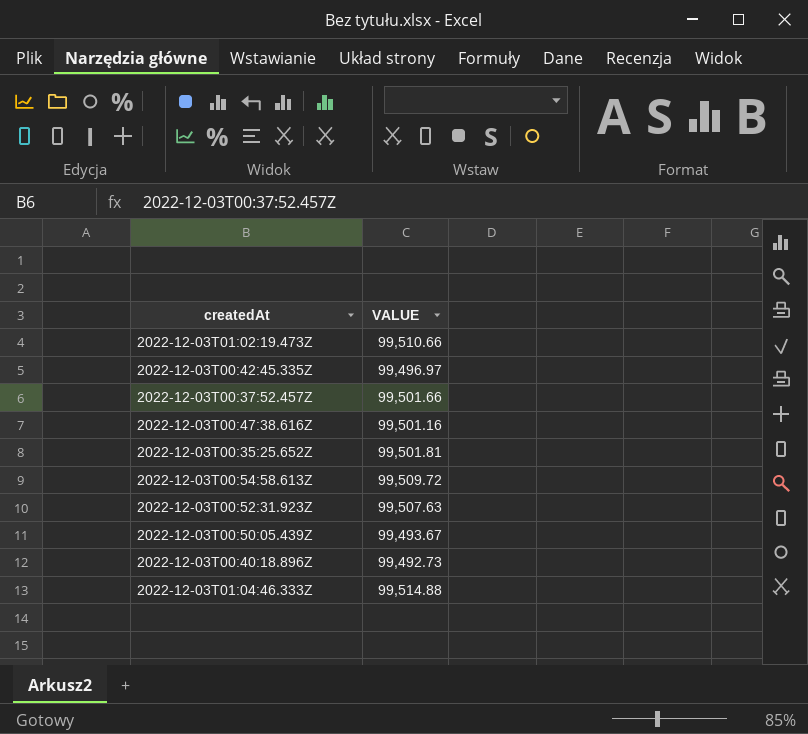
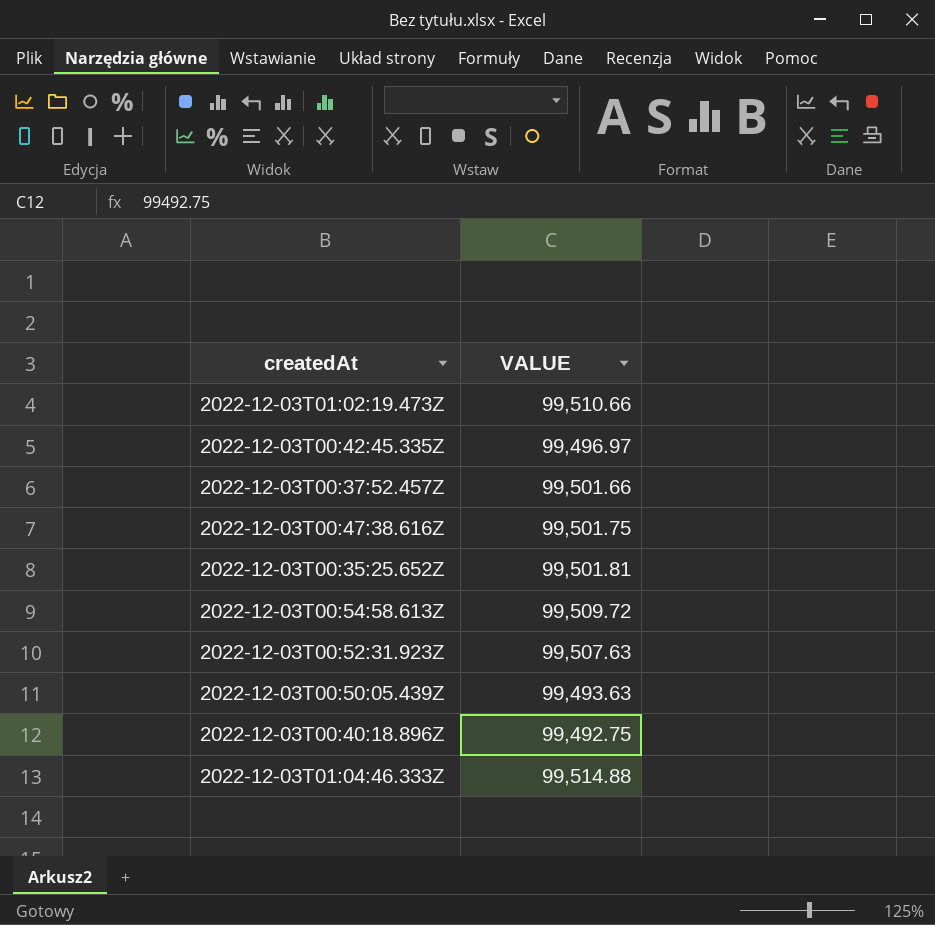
2022-12-03T00:47:38.616Z | VALUE: 99,501.16 -> 99,501.75
2022-12-03T00:50:05.439Z | VALUE: 99,493.67 -> 99,493.63
2022-12-03T00:40:18.896Z | VALUE: 99,492.73 -> 99,492.75

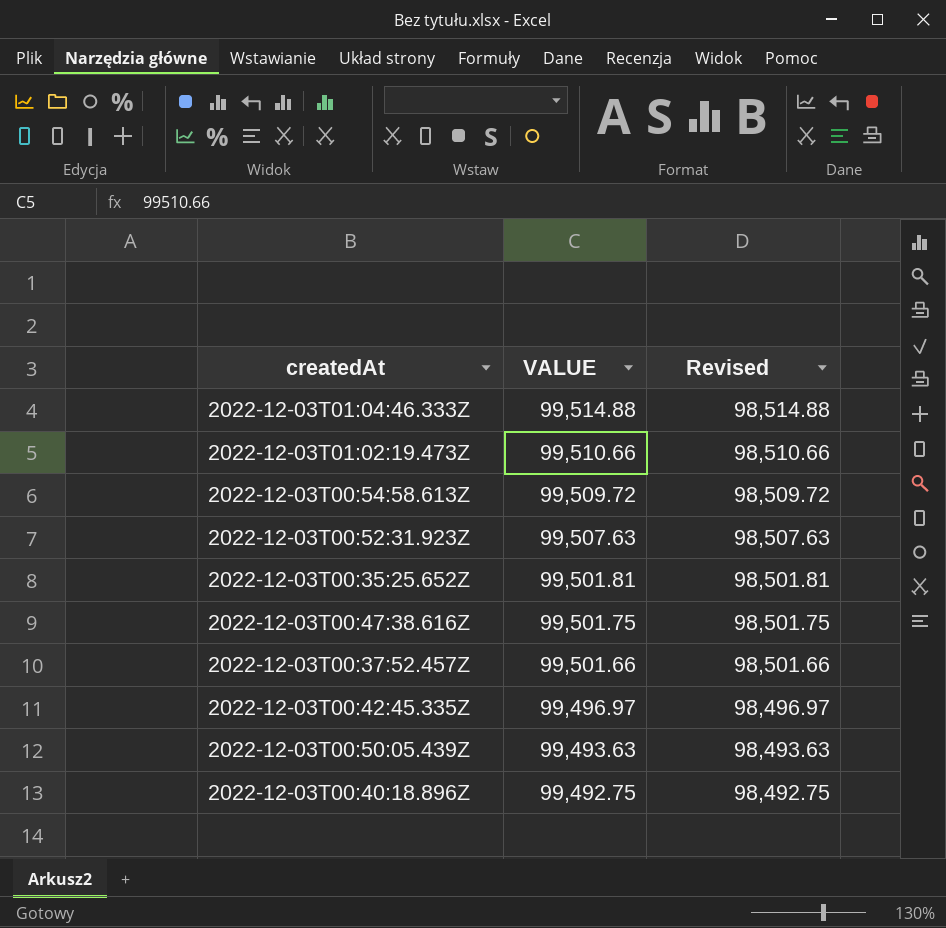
row order: none -> VALUE descending
column Revised | formula: none -> [VALUE] - 1000

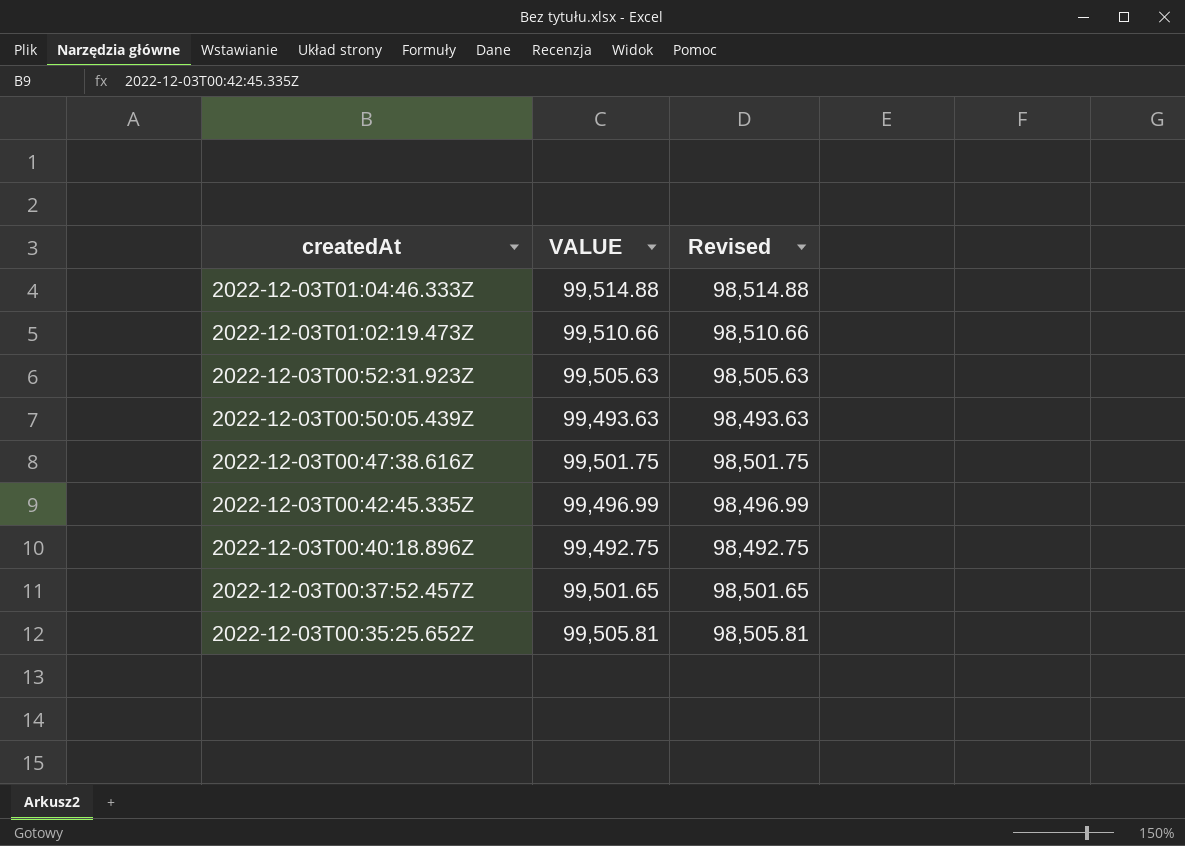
row order: VALUE descending -> createdAt descending
row 2022-12-03T00:54:58.613Z: 99,509.72 | 98,509.72 -> none
2022-12-03T00:52:31.923Z | VALUE: 99,507.63 -> 99,505.63
2022-12-03T00:52:31.923Z | Revised: 98,507.63 -> 98,505.63
2022-12-03T00:42:45.335Z | VALUE: 99,496.97 -> 99,496.99
2022-12-03T00:42:45.335Z | Revised: 98,496.97 -> 98,496.99
2022-12-03T00:37:52.457Z | VALUE: 99,501.66 -> 99,501.65
2022-12-03T00:37:52.457Z | Revised: 98,501.66 -> 98,501.65
2022-12-03T00:35:25.652Z | VALUE: 99,501.81 -> 99,505.81
2022-12-03T00:35:25.652Z | Revised: 98,501.81 -> 98,505.81

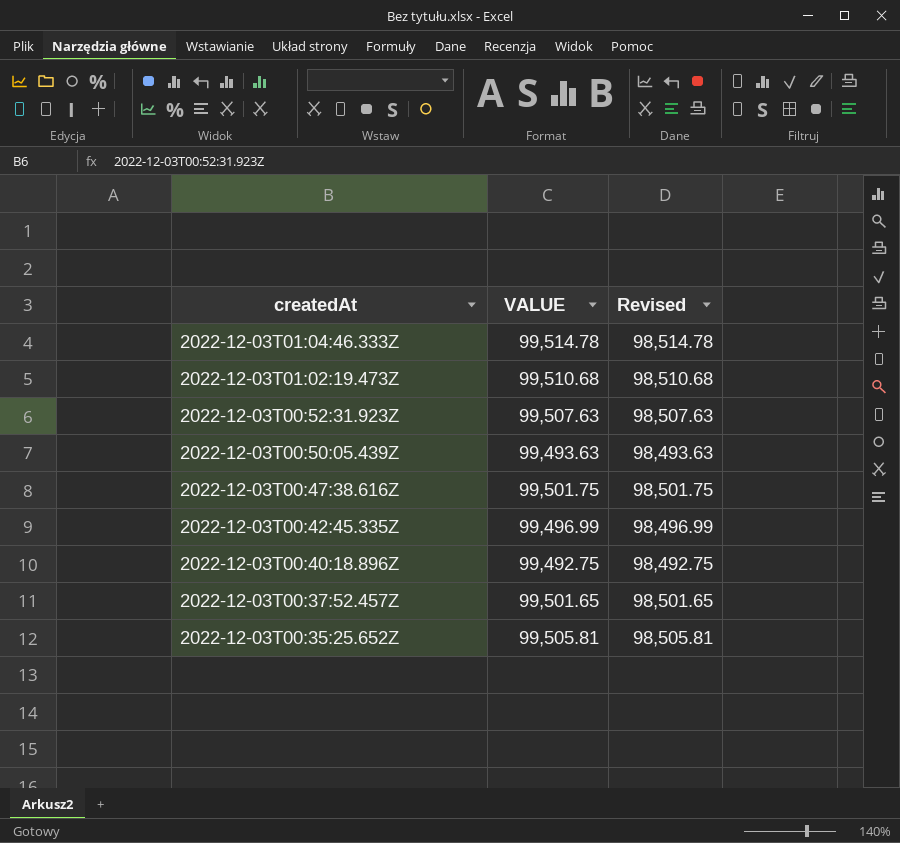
2022-12-03T01:04:46.333Z | VALUE: 99,514.88 -> 99,514.78
2022-12-03T01:04:46.333Z | Revised: 98,514.88 -> 98,514.78
2022-12-03T01:02:19.473Z | VALUE: 99,510.66 -> 99,510.68
2022-12-03T01:02:19.473Z | Revised: 98,510.66 -> 98,510.68
2022-12-03T00:52:31.923Z | VALUE: 99,505.63 -> 99,507.63
2022-12-03T00:52:31.923Z | Revised: 98,505.63 -> 98,507.63

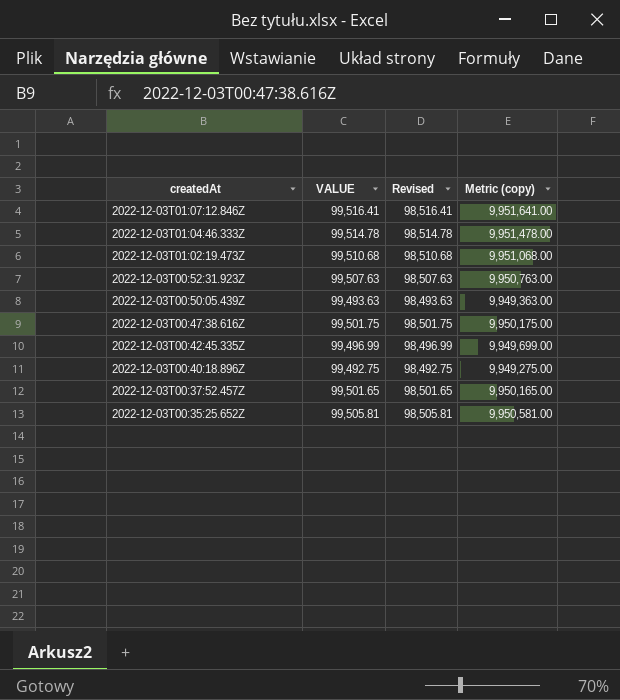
column Metric (copy) | formula: none -> [VALUE] * 100
row 2022-12-03T01:07:12.846Z: none -> 99,516.41 | 98,516.41 | 9,951,641.00

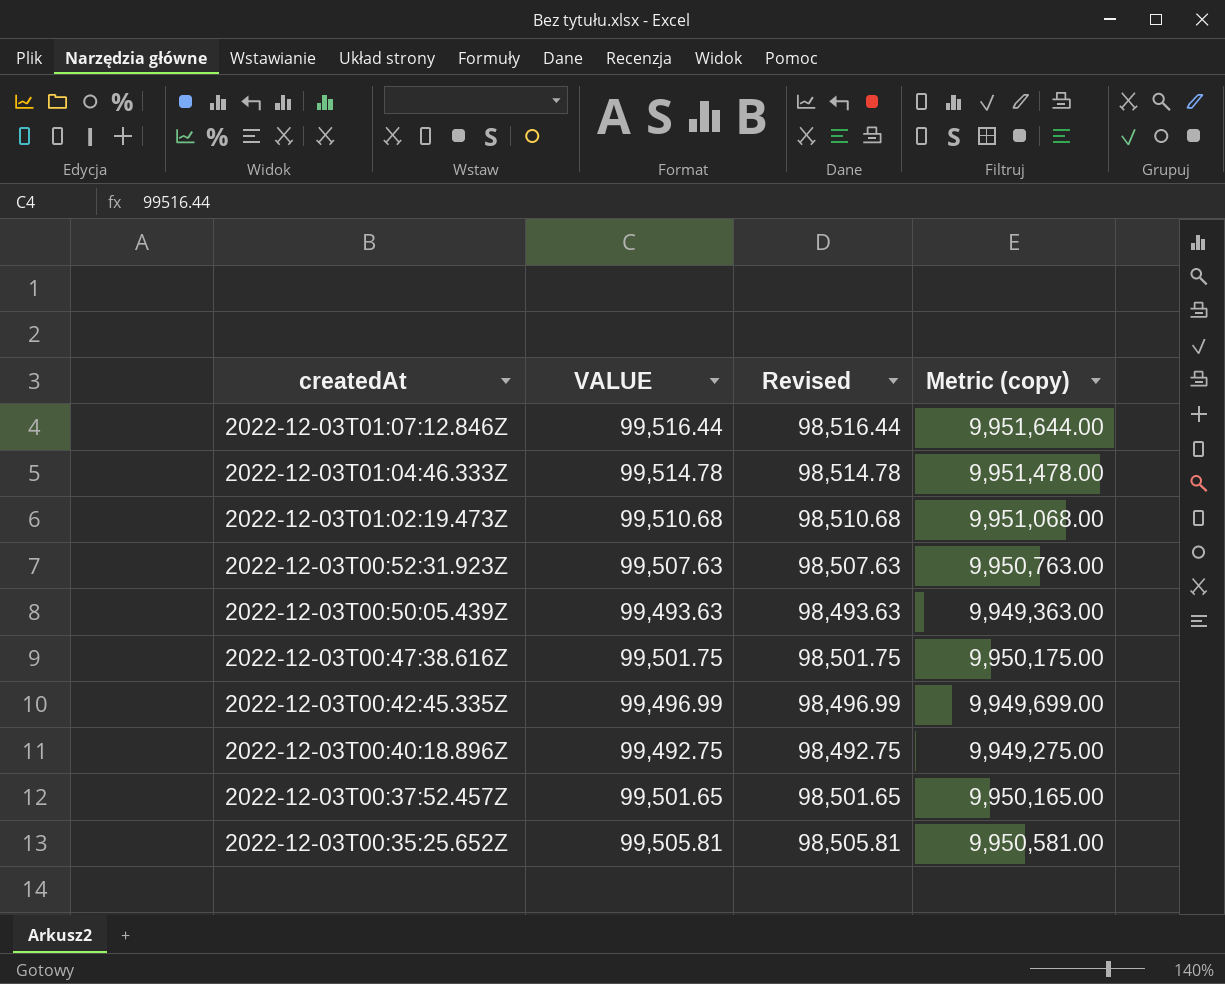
2022-12-03T01:07:12.846Z | VALUE: 99,516.41 -> 99,516.44
2022-12-03T01:07:12.846Z | Revised: 98,516.41 -> 98,516.44
2022-12-03T01:07:12.846Z | Metric (copy): 9,951,641.00 -> 9,951,644.00

